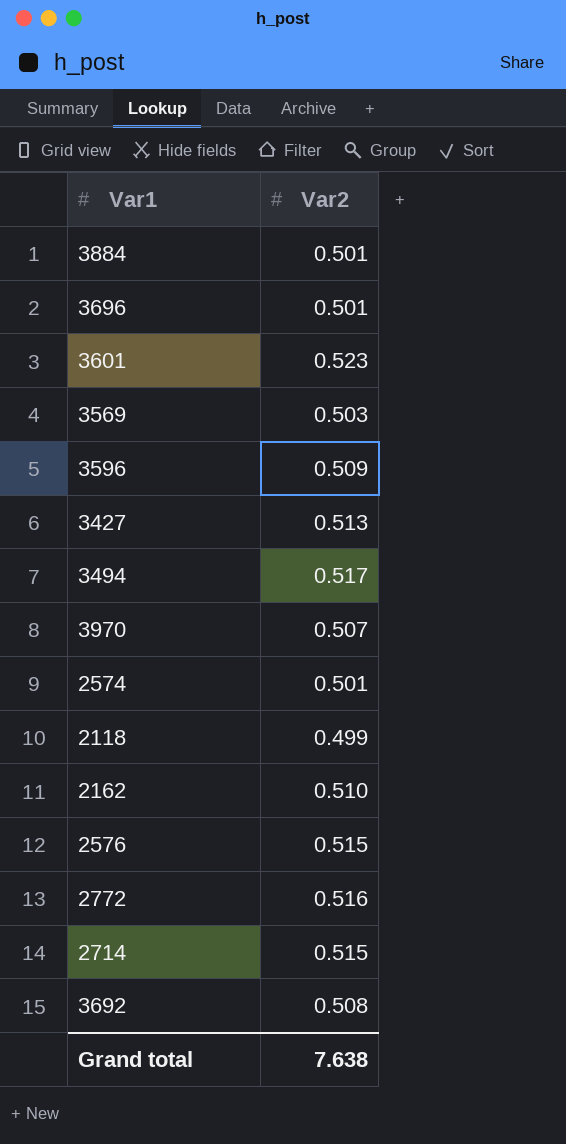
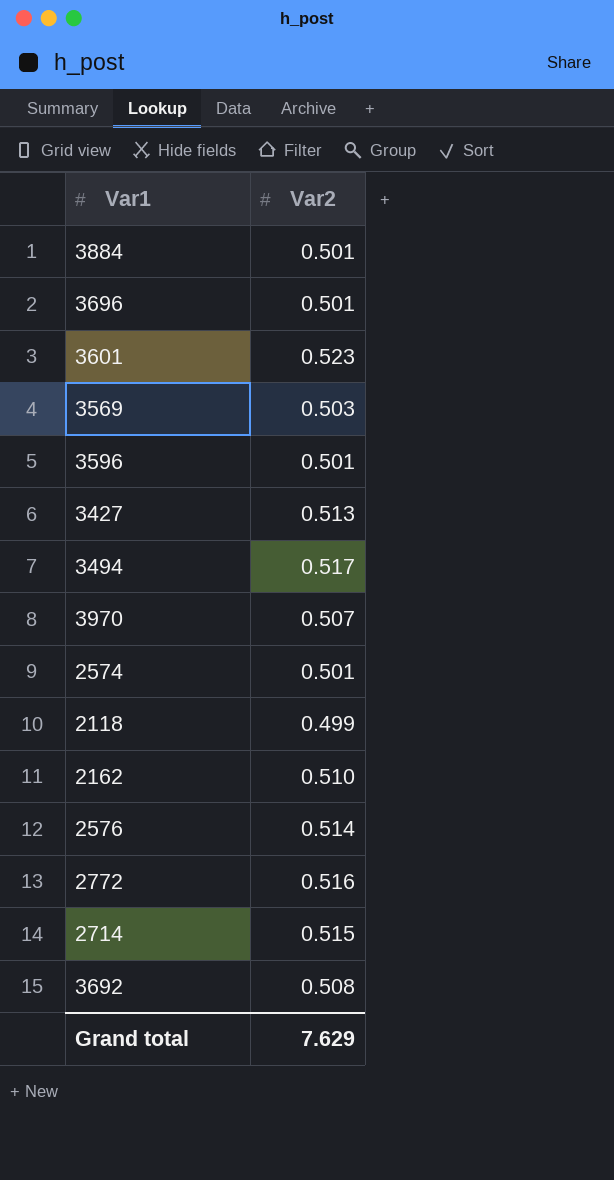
3596 | Var2: 0.509 -> 0.501
2576 | Var2: 0.515 -> 0.514
Grand total | Var2: 7.638 -> 7.629

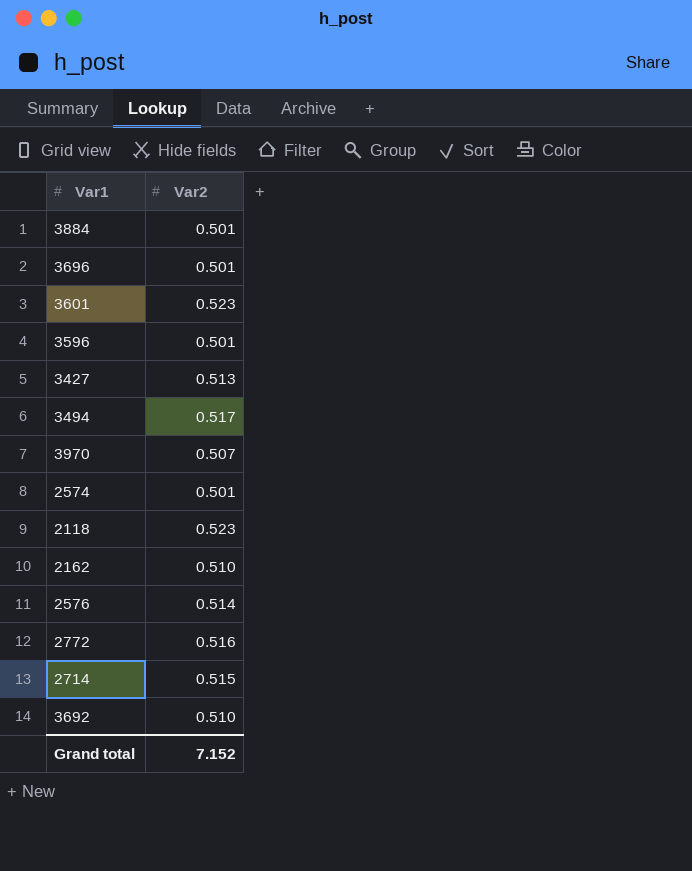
row 3569: 0.503 -> none
2118 | Var2: 0.499 -> 0.523
3692 | Var2: 0.508 -> 0.510
Grand total | Var2: 7.629 -> 7.152

